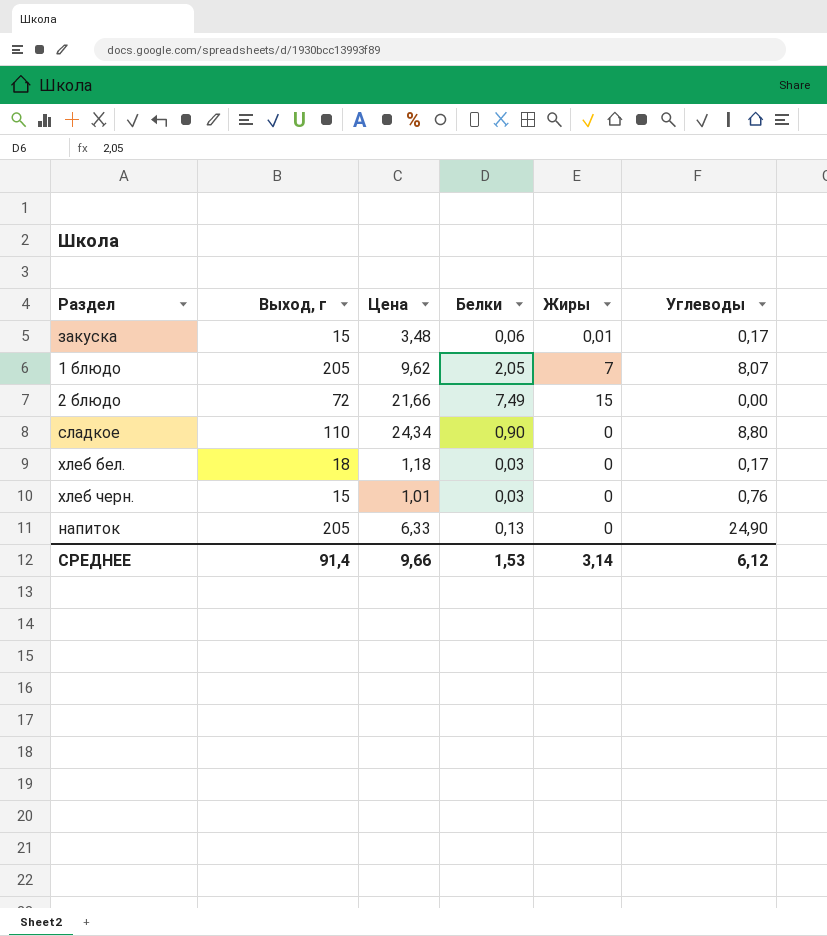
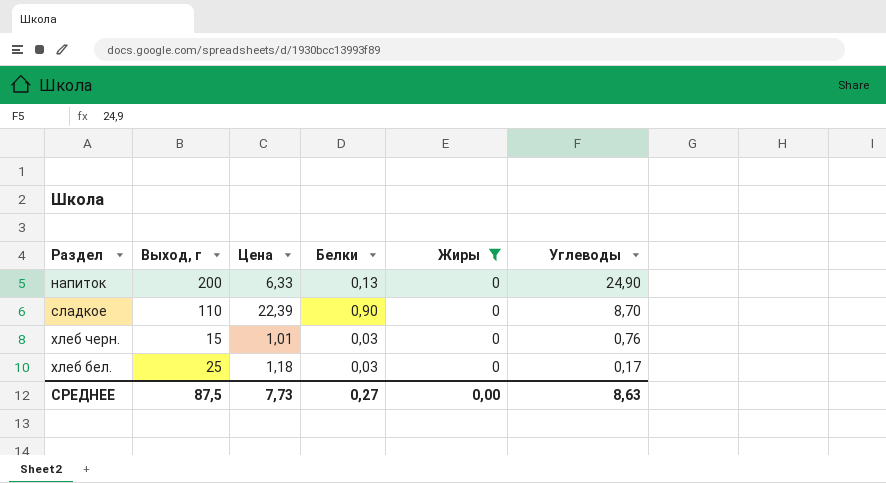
filter: none -> Жиры = 0
row order: none -> Углеводы descending
напиток | Выход, г: 205 -> 200
сладкое | Цена: 24,34 -> 22,39
сладкое | Углеводы: 8,80 -> 8,70
хлеб бел. | Выход, г: 18 -> 25
СРЕДНЕЕ | Выход, г: 91,4 -> 87,5
СРЕДНЕЕ | Цена: 9,66 -> 7,73
СРЕДНЕЕ | Белки: 1,53 -> 0,27
СРЕДНЕЕ | Жиры: 3,14 -> 0,00
СРЕДНЕЕ | Углеводы: 6,12 -> 8,63

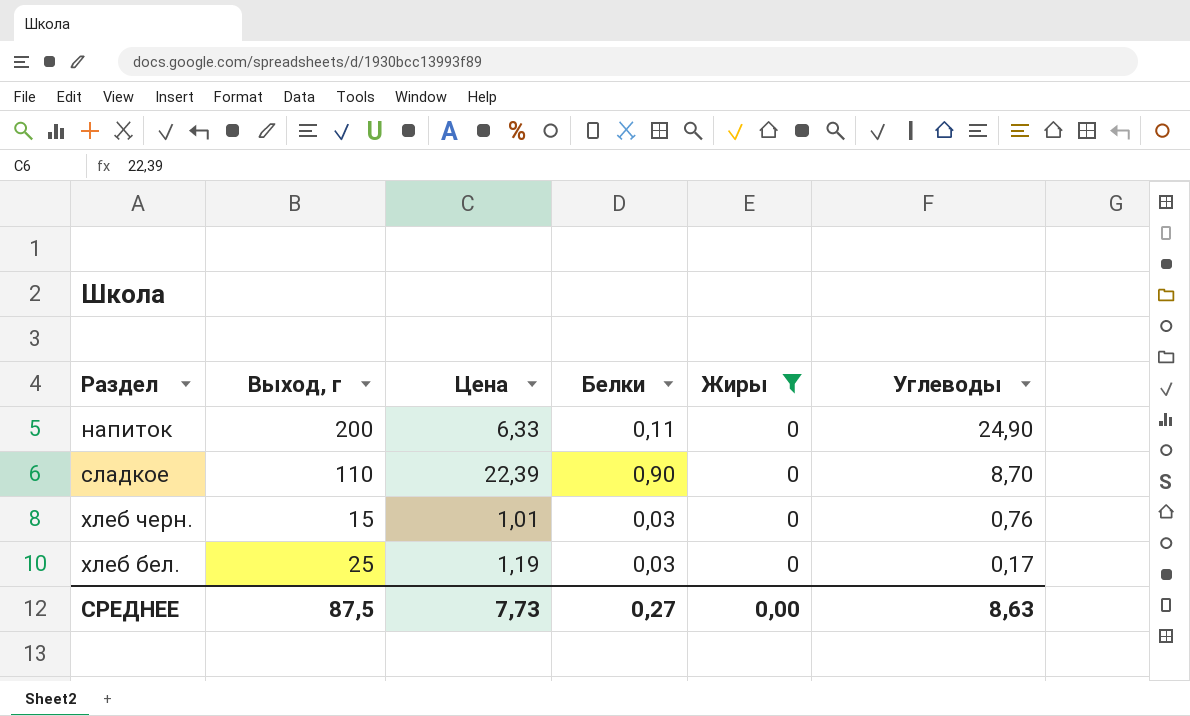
напиток | Белки: 0,13 -> 0,11
хлеб бел. | Цена: 1,18 -> 1,19

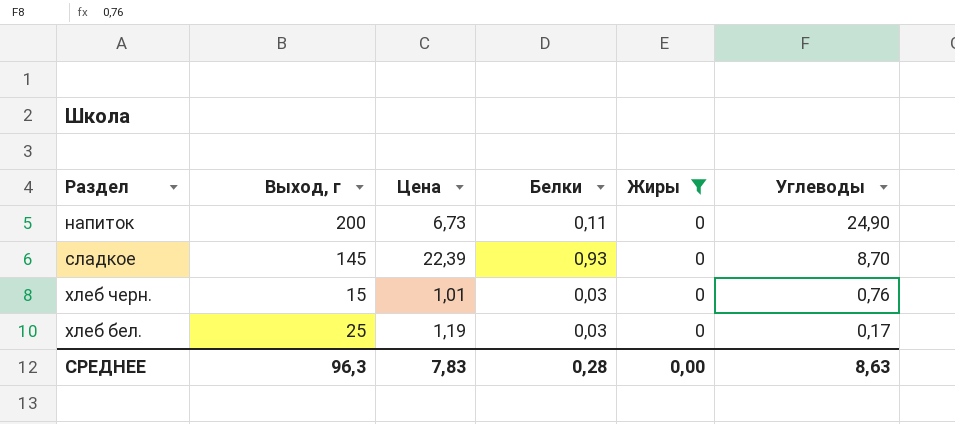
напиток | Цена: 6,33 -> 6,73
сладкое | Выход, г: 110 -> 145
сладкое | Белки: 0,90 -> 0,93
СРЕДНЕЕ | Выход, г: 87,5 -> 96,3
СРЕДНЕЕ | Цена: 7,73 -> 7,83
СРЕДНЕЕ | Белки: 0,27 -> 0,28

